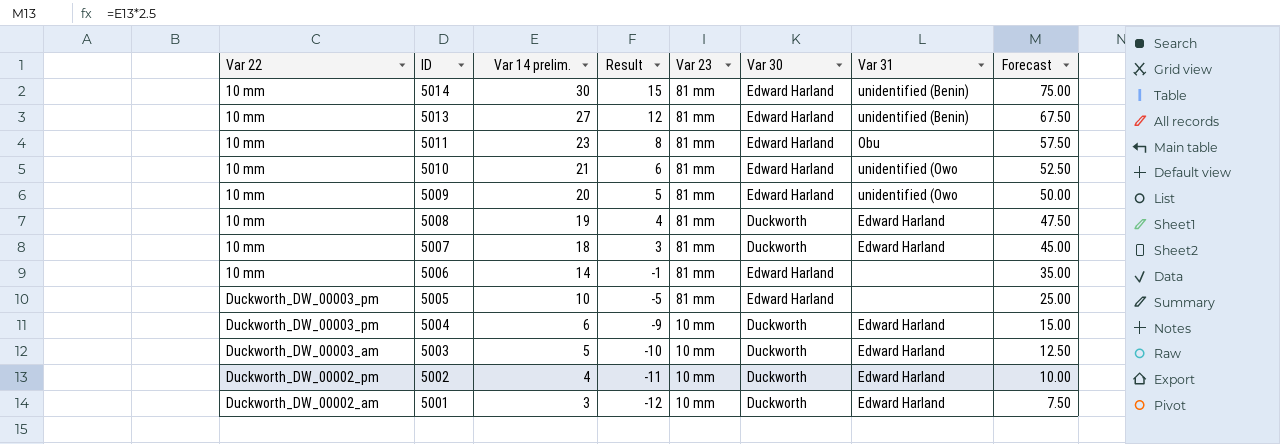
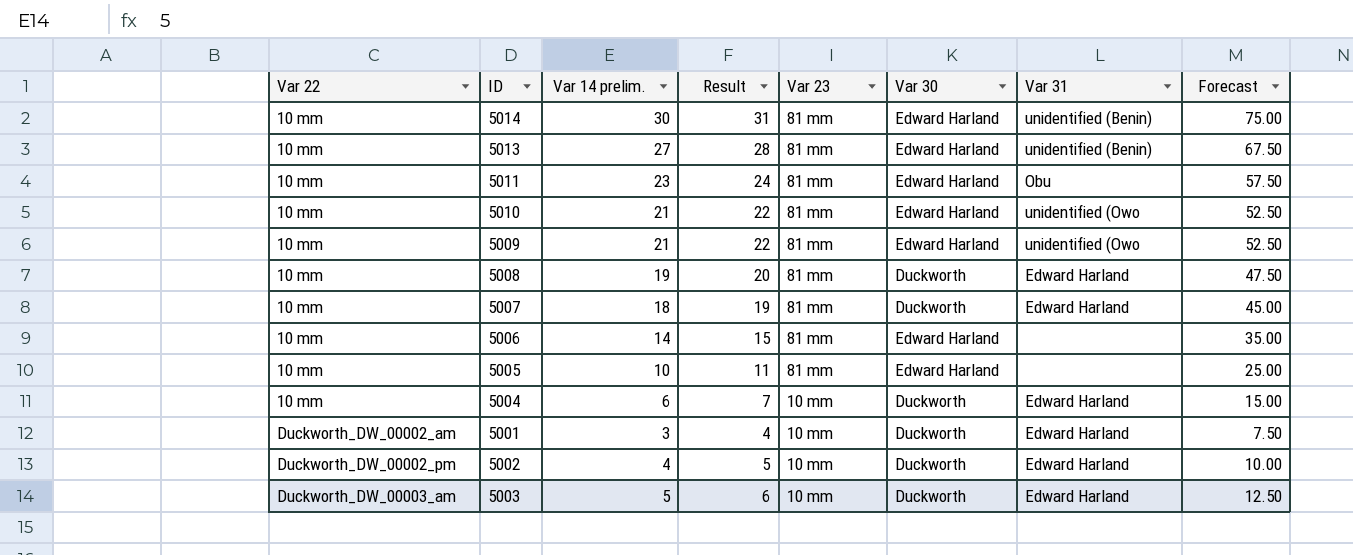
row order: ID descending -> Var 22 ascending
column Result | formula: [Var 14 prelim.] - 15 -> [Var 14 prelim.] + 1
5009 | Var 14 prelim.: 20 -> 21
5009 | Forecast: 50.00 -> 52.50
5005 | Var 22: Duckworth_DW_00003_pm -> 10 mm
5004 | Var 22: Duckworth_DW_00003_pm -> 10 mm

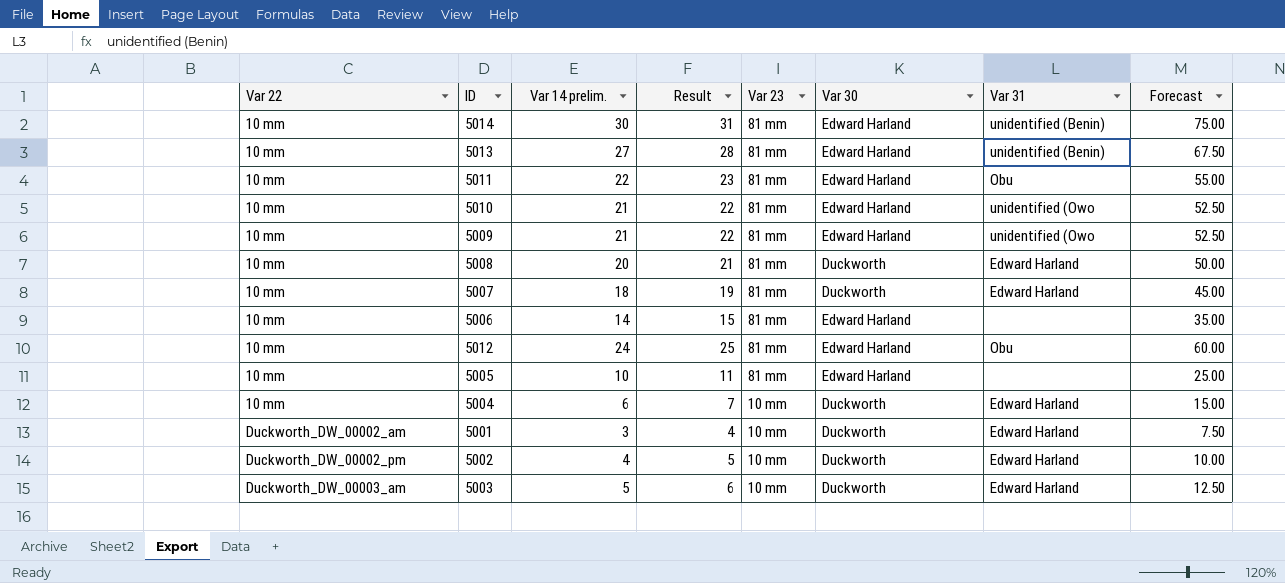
5011 | Var 14 prelim.: 23 -> 22
5011 | Result: 24 -> 23
5011 | Forecast: 57.50 -> 55.00
5008 | Var 14 prelim.: 19 -> 20
5008 | Result: 20 -> 21
5008 | Forecast: 47.50 -> 50.00
row 5012: none -> 10 mm | 24 | 25 | 81 mm | Edward Harland | Obu | 60.00

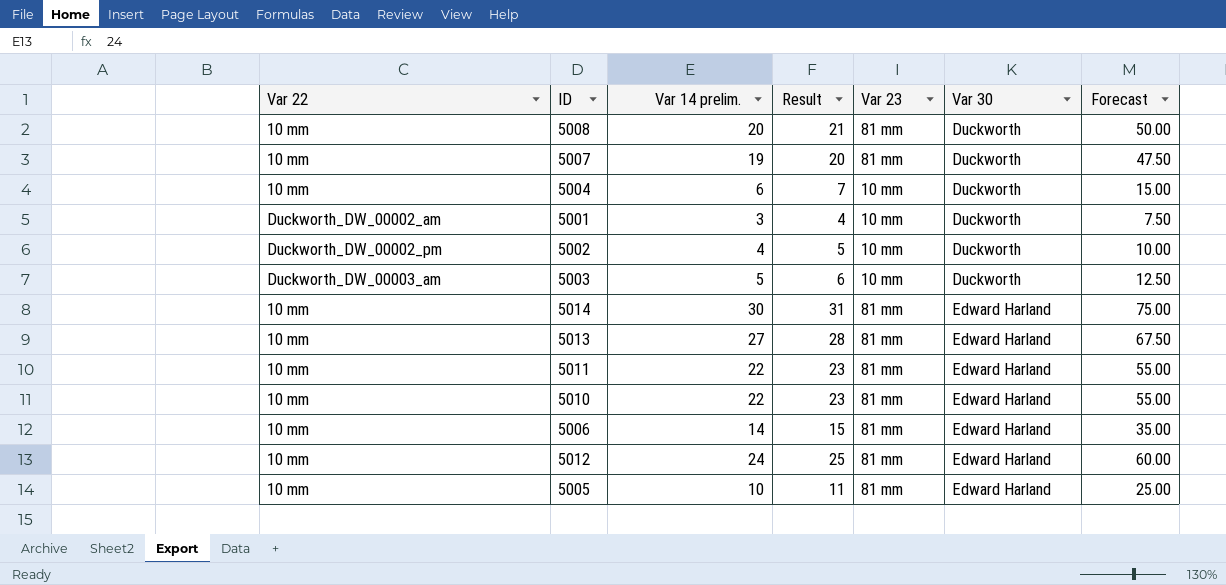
row order: Var 22 ascending -> Var 30 ascending
column Var 31 | position: 7 -> none
row 5009: 10 mm | 21 | 22 | 81 mm | Edward Harland | unidentified (Owo | 52.50 -> none
5007 | Var 14 prelim.: 18 -> 19
5007 | Result: 19 -> 20
5007 | Forecast: 45.00 -> 47.50
5010 | Var 14 prelim.: 21 -> 22
5010 | Result: 22 -> 23
5010 | Forecast: 52.50 -> 55.00

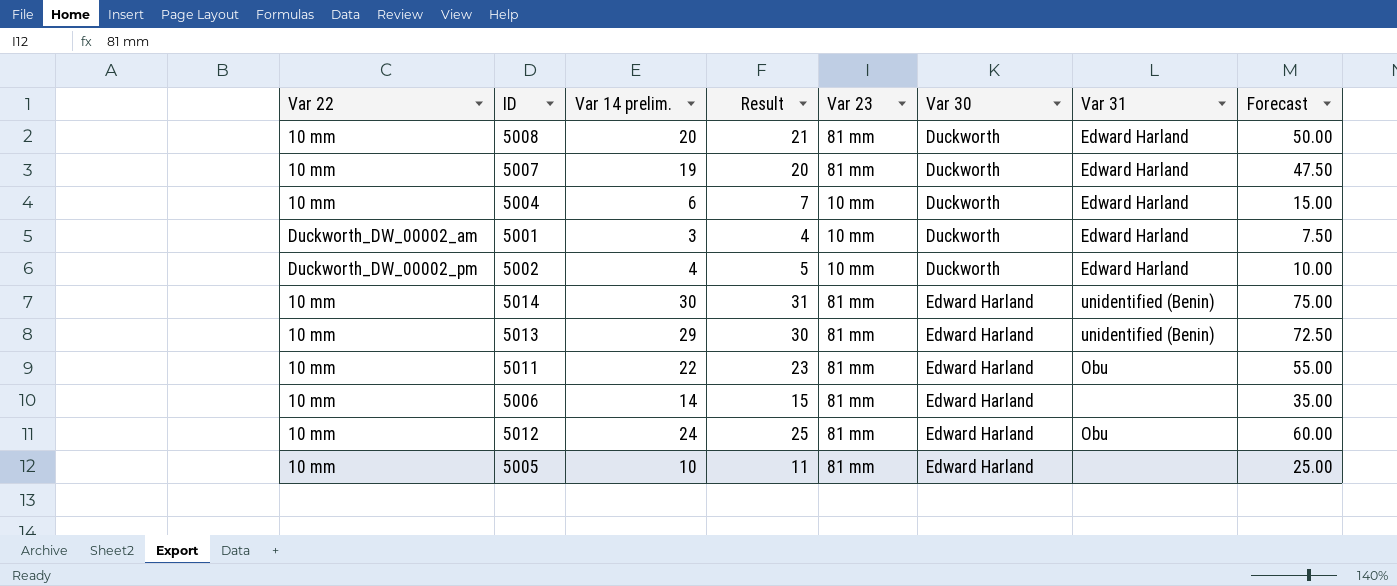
column Var 31 | position: none -> 7
row 5003: Duckworth_DW_00003_am | 5 | 6 | 10 mm | Duckworth | 12.50 -> none
row 5010: 10 mm | 22 | 23 | 81 mm | Edward Harland | 55.00 -> none
5013 | Var 14 prelim.: 27 -> 29
5013 | Result: 28 -> 30
5013 | Forecast: 67.50 -> 72.50

